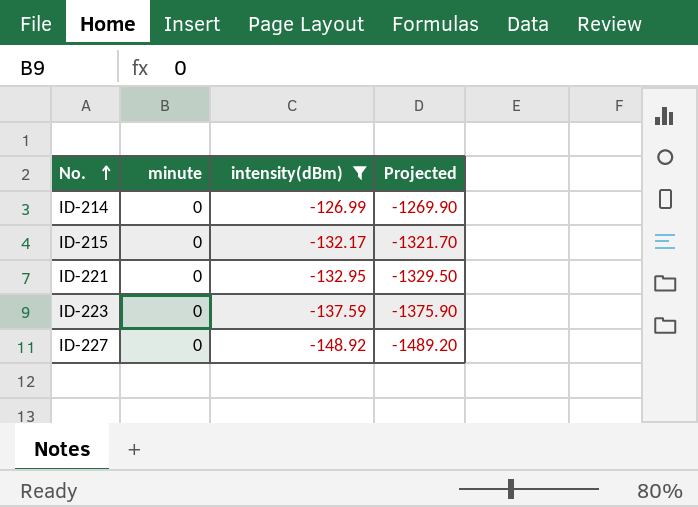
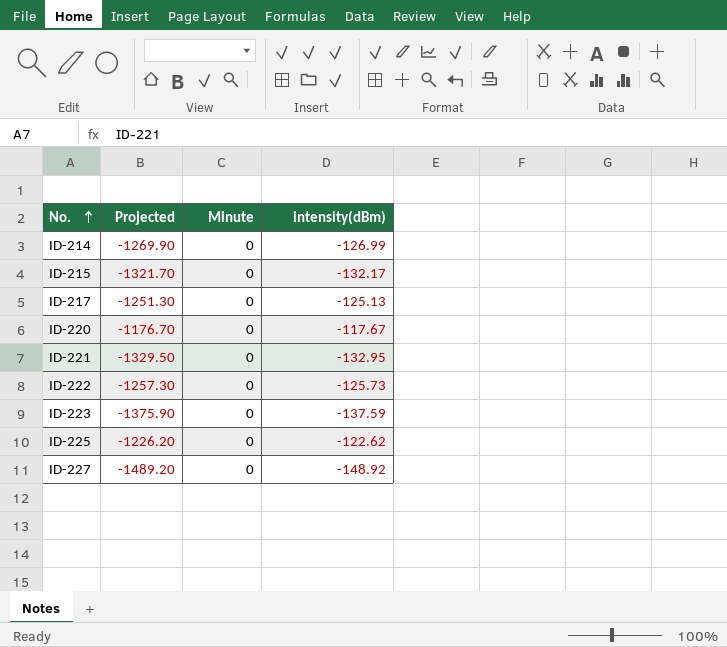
filter: intensity(dBm) <= -126.99 -> none
column Projected | position: 4 -> 2
column name: minute -> Minute

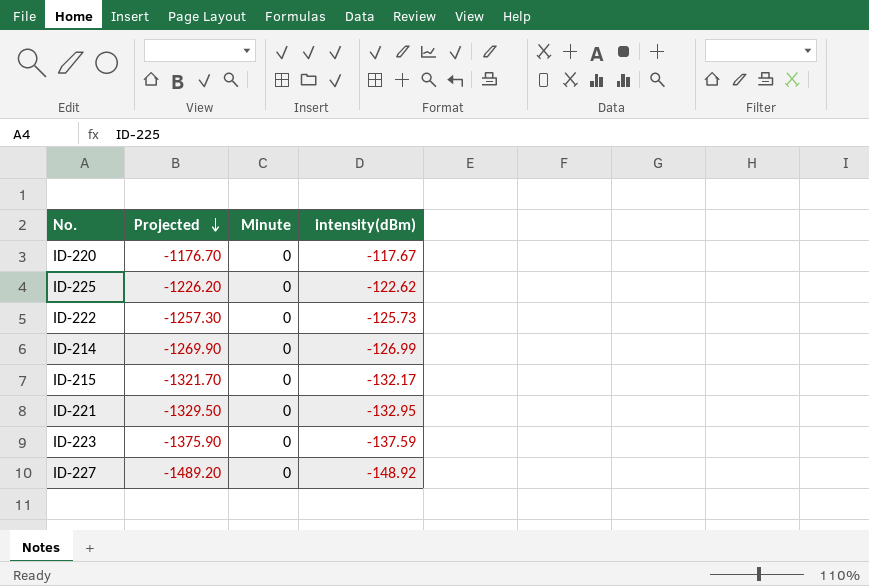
row order: No. ascending -> Projected descending
row ID-217: -1251.30 | 0 | -125.13 -> none

